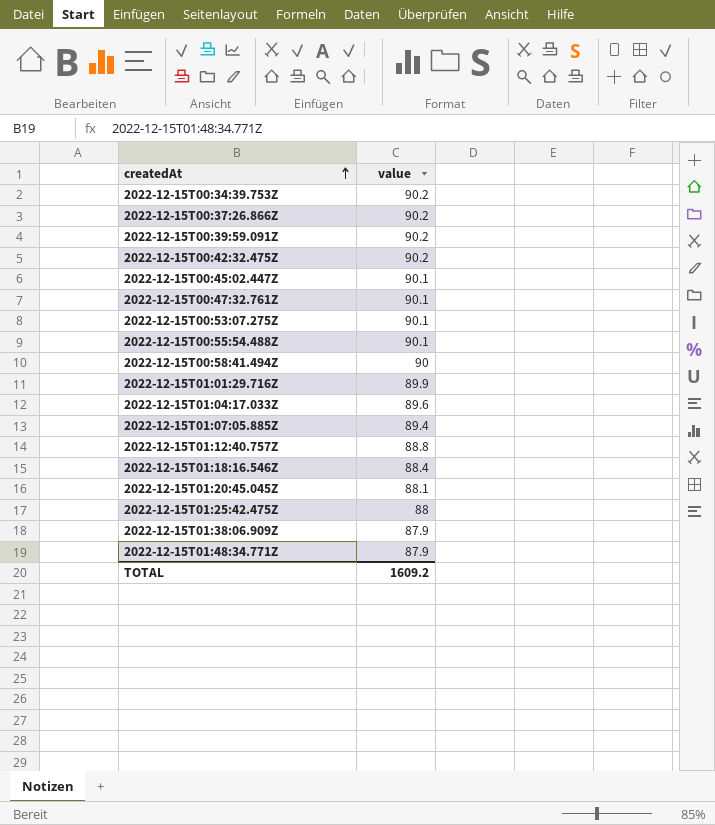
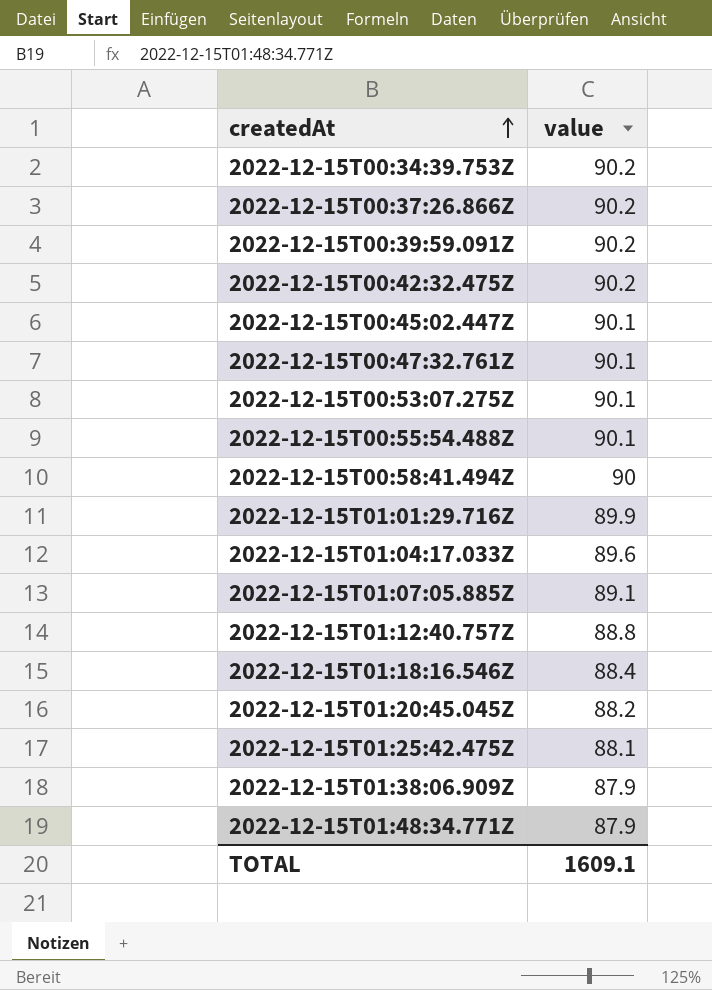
2022-12-15T01:07:05.885Z | value: 89.4 -> 89.1
2022-12-15T01:20:45.045Z | value: 88.1 -> 88.2
2022-12-15T01:25:42.475Z | value: 88 -> 88.1
TOTAL | value: 1609.2 -> 1609.1

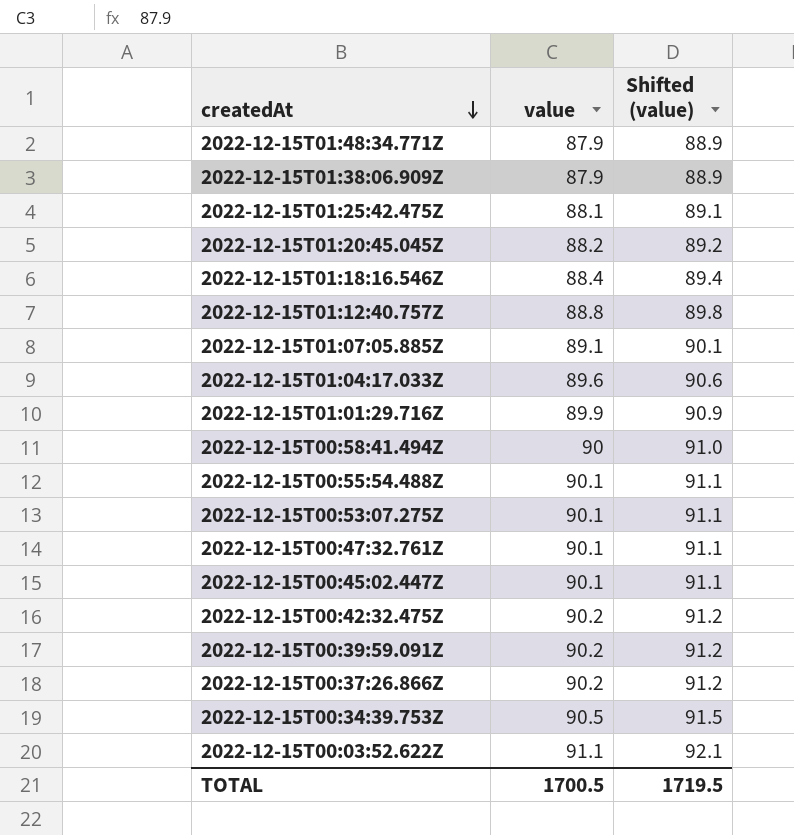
row order: createdAt ascending -> createdAt descending
column Shifted (value) | formula: none -> [value] + 1
2022-12-15T00:34:39.753Z | value: 90.2 -> 90.5
row 2022-12-15T00:03:52.622Z: none -> 91.1 | 92.1
TOTAL | value: 1609.1 -> 1700.5

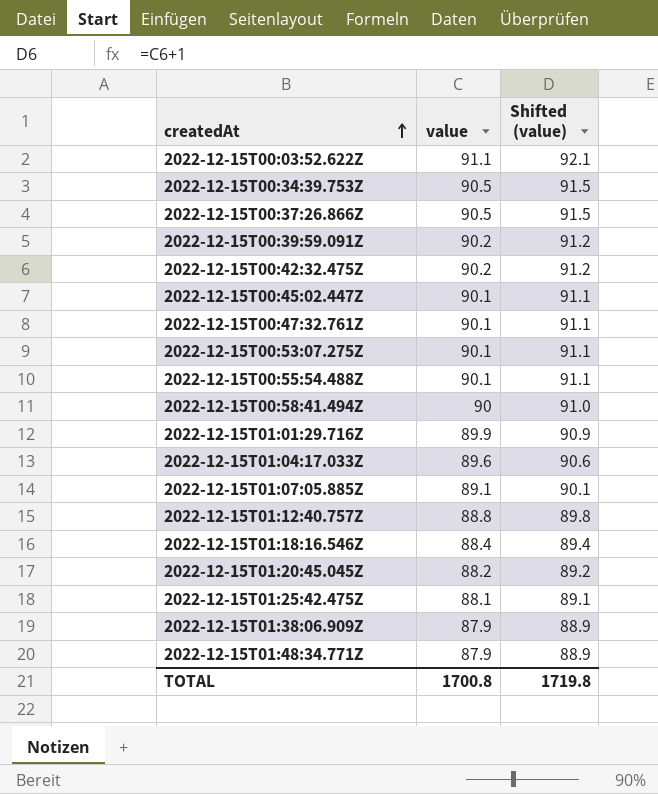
row order: createdAt descending -> createdAt ascending
2022-12-15T00:37:26.866Z | value: 90.2 -> 90.5
2022-12-15T00:37:26.866Z | Shifted (value): 91.2 -> 91.5
TOTAL | value: 1700.5 -> 1700.8
TOTAL | Shifted (value): 1719.5 -> 1719.8

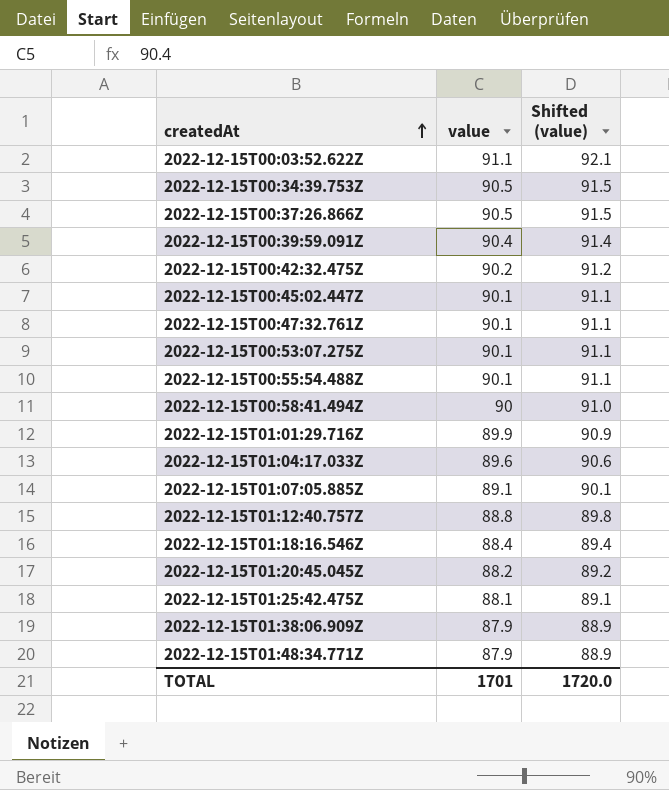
2022-12-15T00:39:59.091Z | value: 90.2 -> 90.4
2022-12-15T00:39:59.091Z | Shifted (value): 91.2 -> 91.4
TOTAL | value: 1700.8 -> 1701
TOTAL | Shifted (value): 1719.8 -> 1720.0

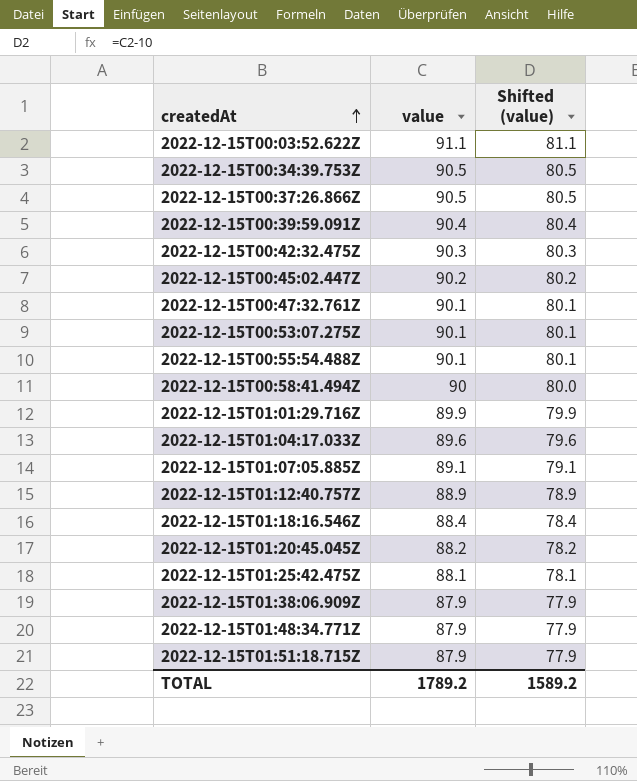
column Shifted (value) | formula: [value] + 1 -> [value] - 10
2022-12-15T00:42:32.475Z | value: 90.2 -> 90.3
2022-12-15T00:45:02.447Z | value: 90.1 -> 90.2
2022-12-15T01:12:40.757Z | value: 88.8 -> 88.9
row 2022-12-15T01:51:18.715Z: none -> 87.9 | 77.9
TOTAL | value: 1701 -> 1789.2
TOTAL | Shifted (value): 1720.0 -> 1589.2

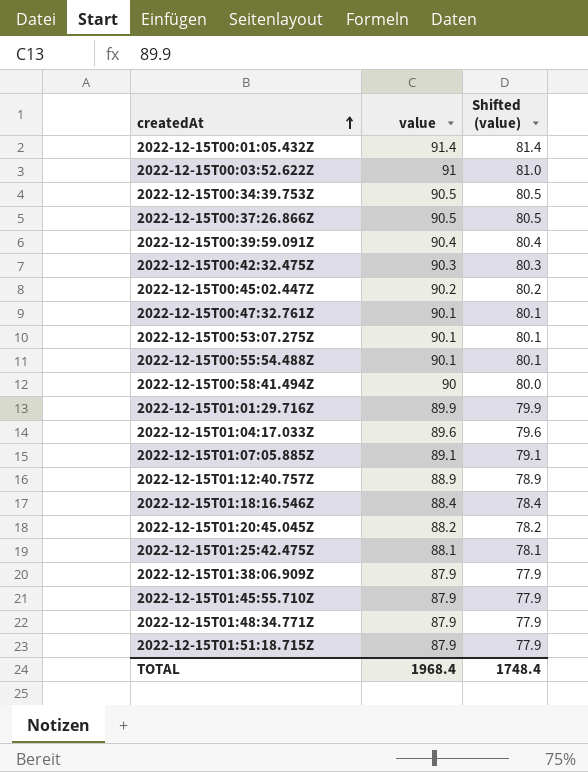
row 2022-12-15T00:01:05.432Z: none -> 91.4 | 81.4
2022-12-15T00:03:52.622Z | value: 91.1 -> 91
2022-12-15T00:03:52.622Z | Shifted (value): 81.1 -> 81.0
row 2022-12-15T01:45:55.710Z: none -> 87.9 | 77.9
TOTAL | value: 1789.2 -> 1968.4
TOTAL | Shifted (value): 1589.2 -> 1748.4

